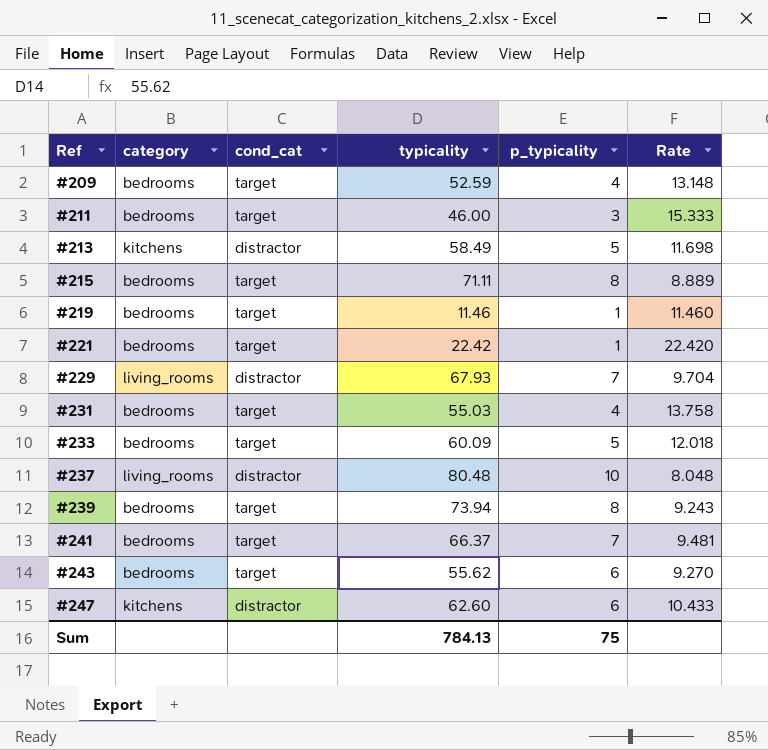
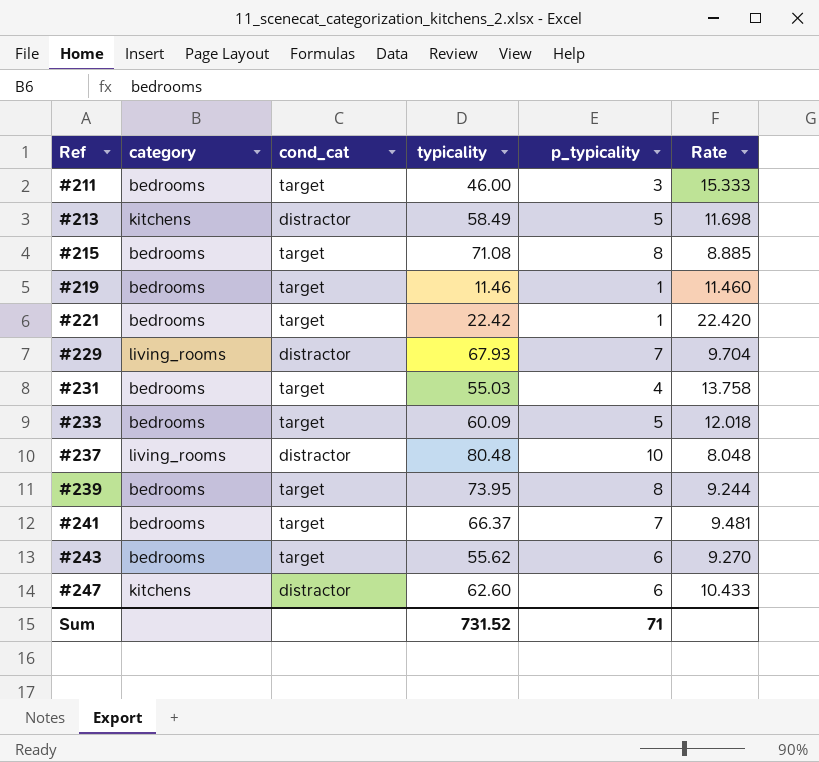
row #209: bedrooms | target | 52.59 | 4 | 13.148 -> none
#215 | typicality: 71.11 -> 71.08
#215 | Rate: 8.889 -> 8.885
#239 | typicality: 73.94 -> 73.95
#239 | Rate: 9.243 -> 9.244
Sum | typicality: 784.13 -> 731.52
Sum | p_typicality: 75 -> 71

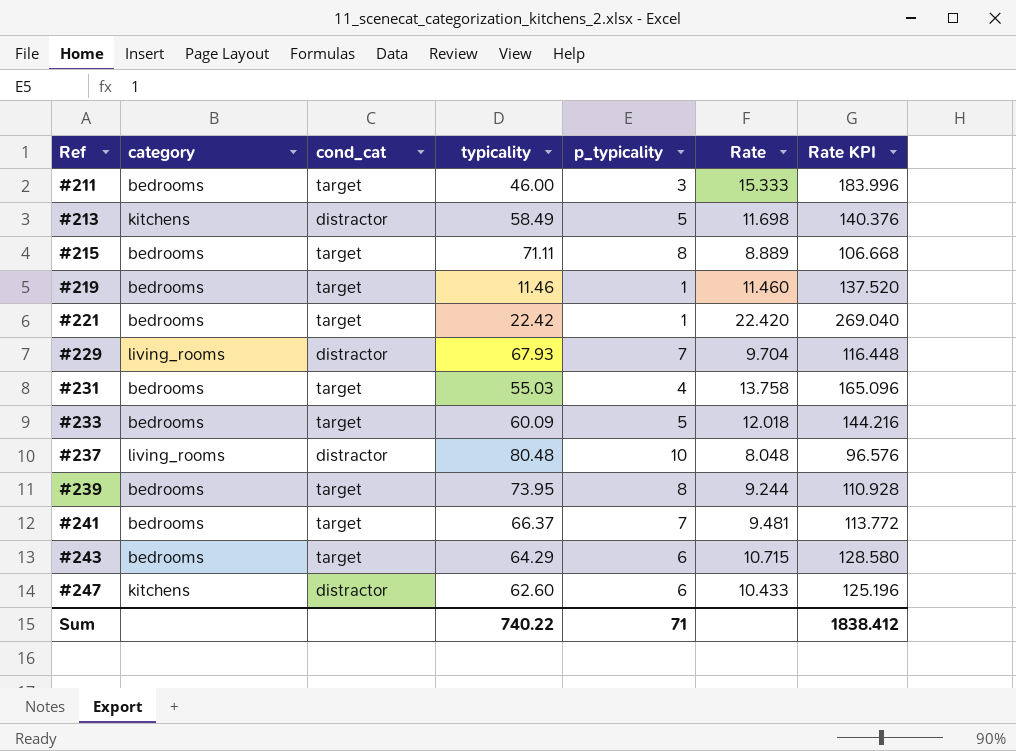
column Rate KPI | formula: none -> [Rate] * 12
#215 | typicality: 71.08 -> 71.11
#215 | Rate: 8.885 -> 8.889
#243 | typicality: 55.62 -> 64.29
#243 | Rate: 9.270 -> 10.715
Sum | typicality: 731.52 -> 740.22

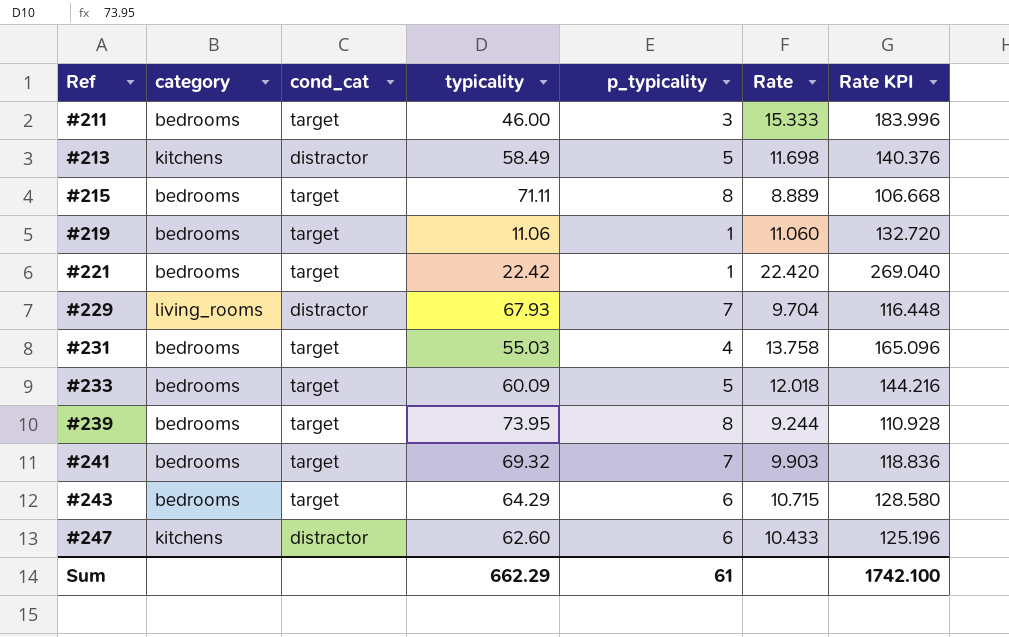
row #237: living_rooms | distractor | 80.48 | 10 | 8.048 | 96.576 -> none
#219 | typicality: 11.46 -> 11.06
#219 | Rate: 11.460 -> 11.060
#219 | Rate KPI: 137.520 -> 132.720
#241 | typicality: 66.37 -> 69.32
#241 | Rate: 9.481 -> 9.903
#241 | Rate KPI: 113.772 -> 118.836
Sum | typicality: 740.22 -> 662.29
Sum | p_typicality: 71 -> 61
Sum | Rate KPI: 1838.412 -> 1742.100

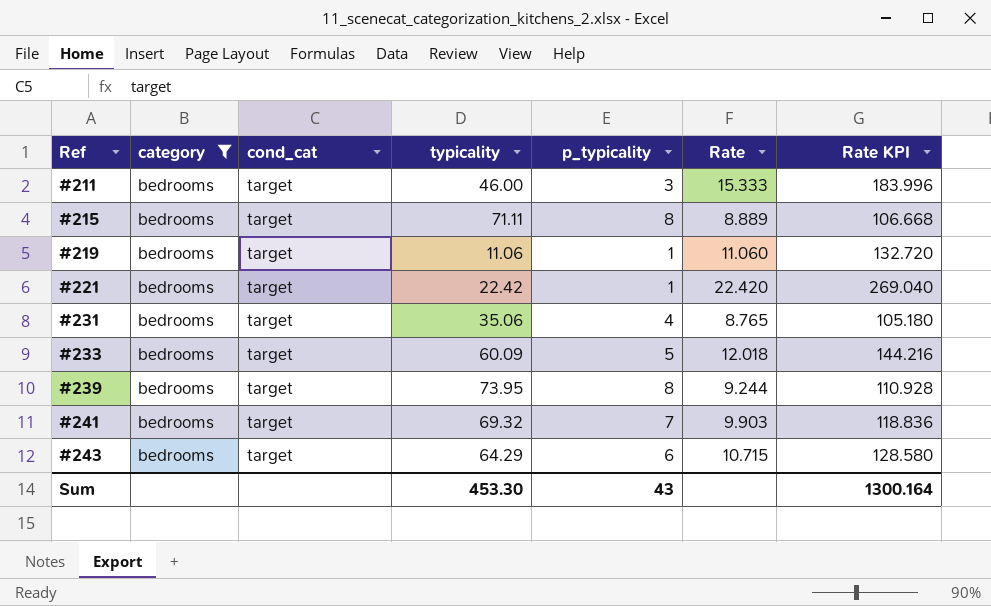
filter: none -> category = bedrooms
#231 | typicality: 55.03 -> 35.06
#231 | Rate: 13.758 -> 8.765
#231 | Rate KPI: 165.096 -> 105.180
Sum | typicality: 662.29 -> 453.30
Sum | p_typicality: 61 -> 43
Sum | Rate KPI: 1742.100 -> 1300.164

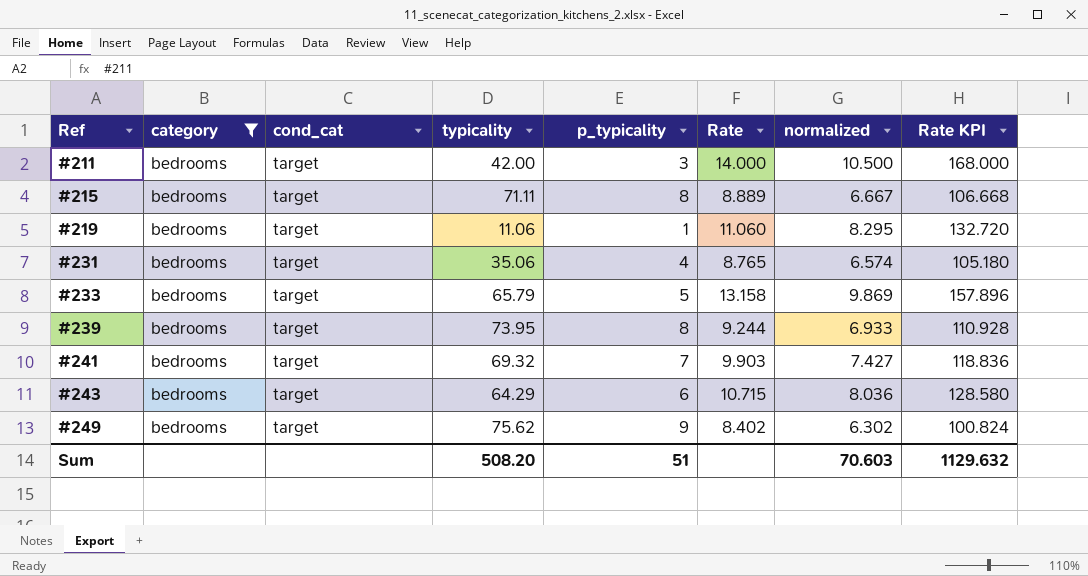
column normalized | formula: none -> [Rate] * 0.75
row #221: bedrooms | target | 22.42 | 1 | 22.420 | 269.040 -> none
#211 | typicality: 46.00 -> 42.00
#211 | Rate: 15.333 -> 14.000
#211 | Rate KPI: 183.996 -> 168.000
#233 | typicality: 60.09 -> 65.79
#233 | Rate: 12.018 -> 13.158
#233 | Rate KPI: 144.216 -> 157.896
row #249: none -> bedrooms | target | 75.62 | 9 | 8.402 | 6.302 | 100.824
Sum | typicality: 453.30 -> 508.20
Sum | p_typicality: 43 -> 51
Sum | Rate KPI: 1300.164 -> 1129.632

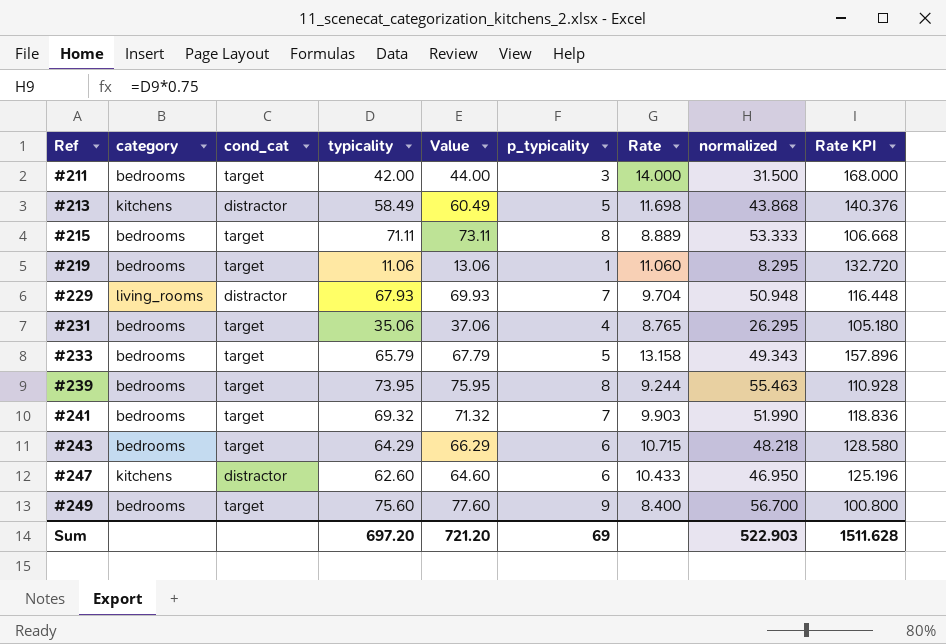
filter: category = bedrooms -> none
column Value | formula: none -> [typicality] + 2
column normalized | formula: [Rate] * 0.75 -> [typicality] * 0.75
#249 | typicality: 75.62 -> 75.60
#249 | Rate: 8.402 -> 8.400
#249 | Rate KPI: 100.824 -> 100.800
Sum | typicality: 508.20 -> 697.20
Sum | p_typicality: 51 -> 69
Sum | normalized: 70.603 -> 522.903
Sum | Rate KPI: 1129.632 -> 1511.628

